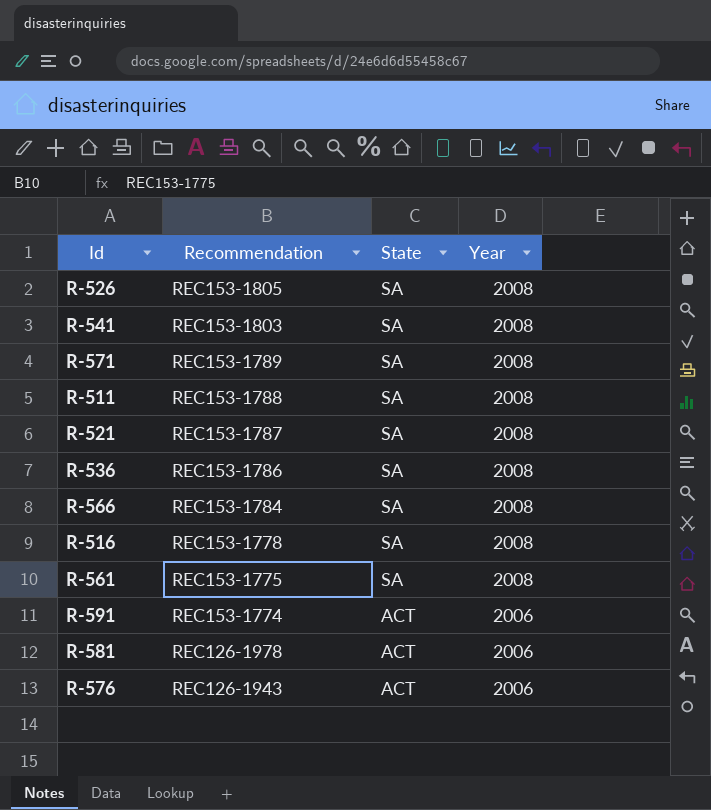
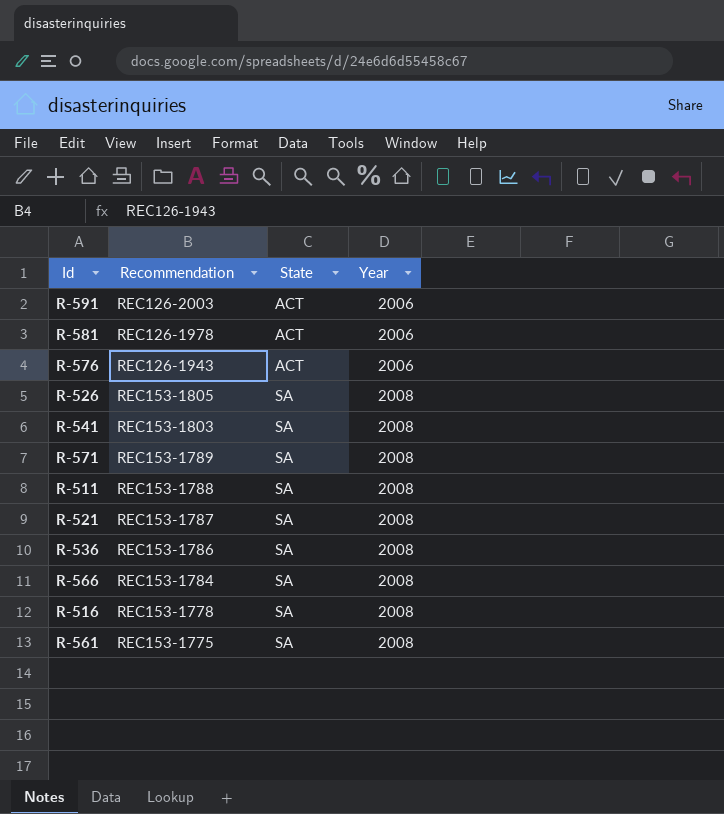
row order: Recommendation descending -> State ascending
R-591 | Recommendation: REC153-1774 -> REC126-2003

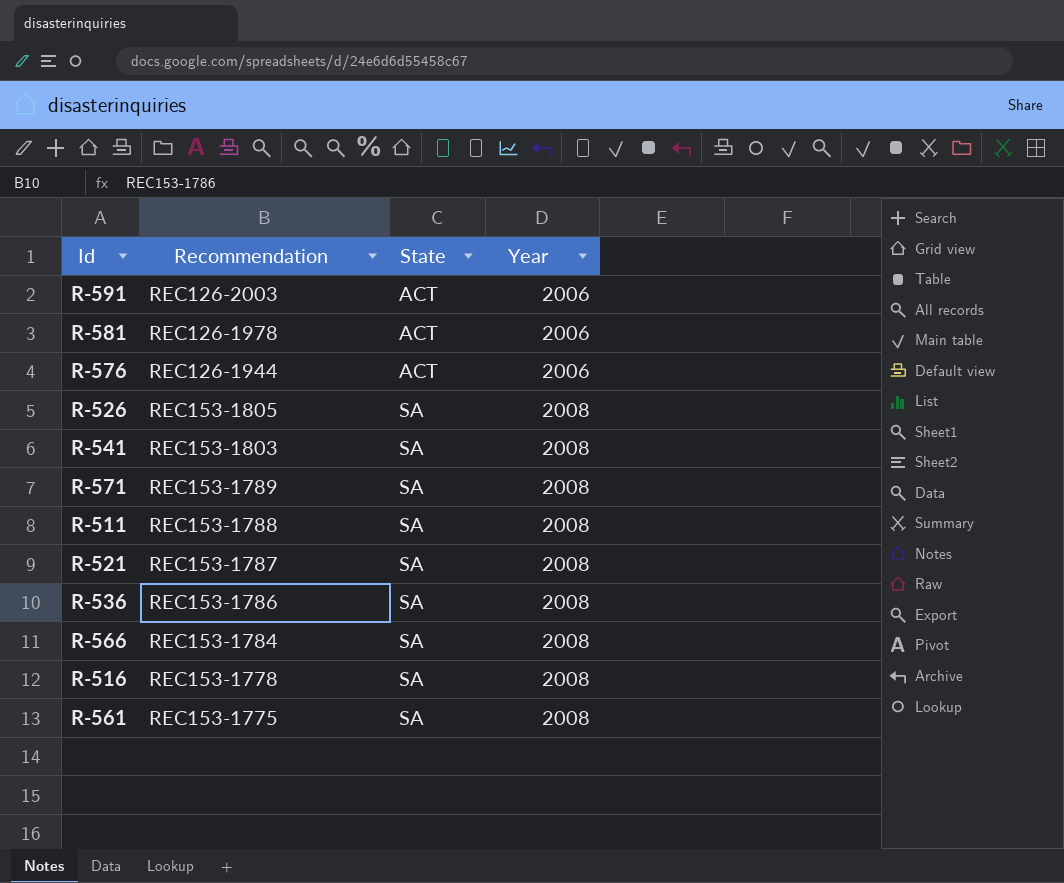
R-576 | Recommendation: REC126-1943 -> REC126-1944

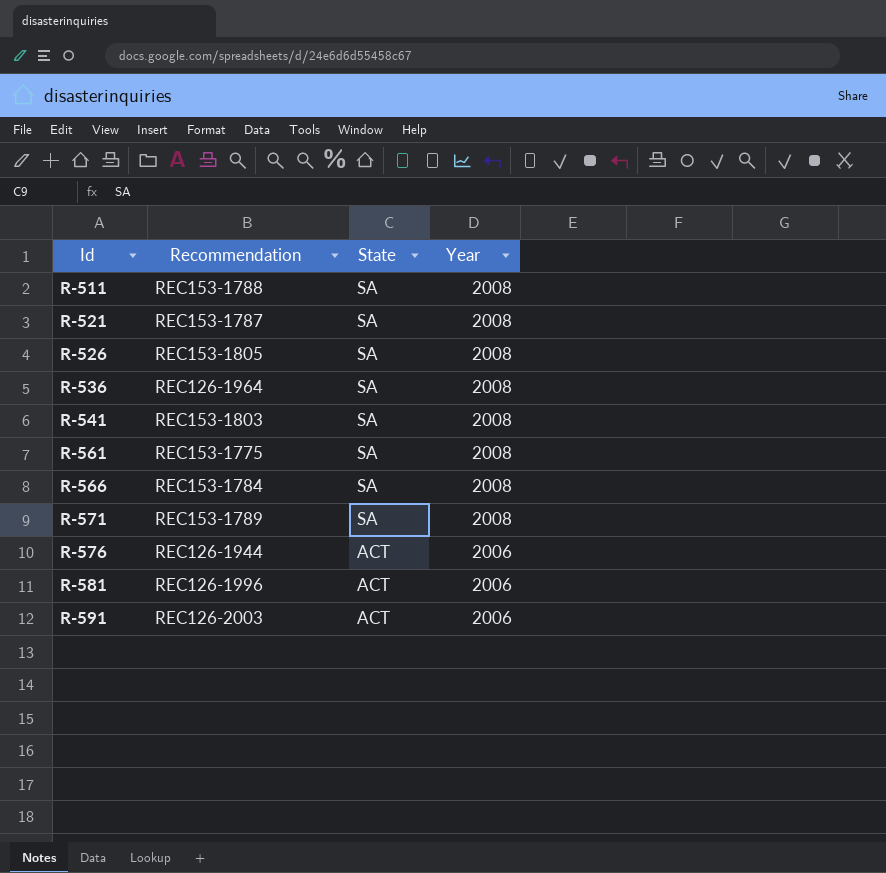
row order: State ascending -> Id ascending
row R-516: REC153-1778 | SA | 2008 -> none
R-536 | Recommendation: REC153-1786 -> REC126-1964
R-581 | Recommendation: REC126-1978 -> REC126-1996

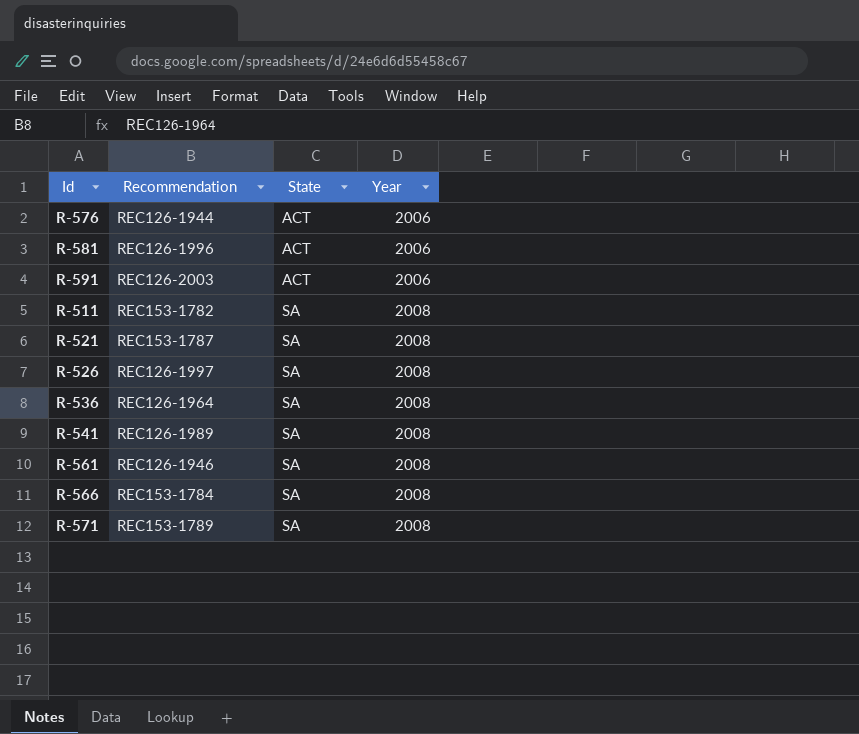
row order: Id ascending -> State ascending
R-511 | Recommendation: REC153-1788 -> REC153-1782
R-526 | Recommendation: REC153-1805 -> REC126-1997
R-541 | Recommendation: REC153-1803 -> REC126-1989
R-561 | Recommendation: REC153-1775 -> REC126-1946

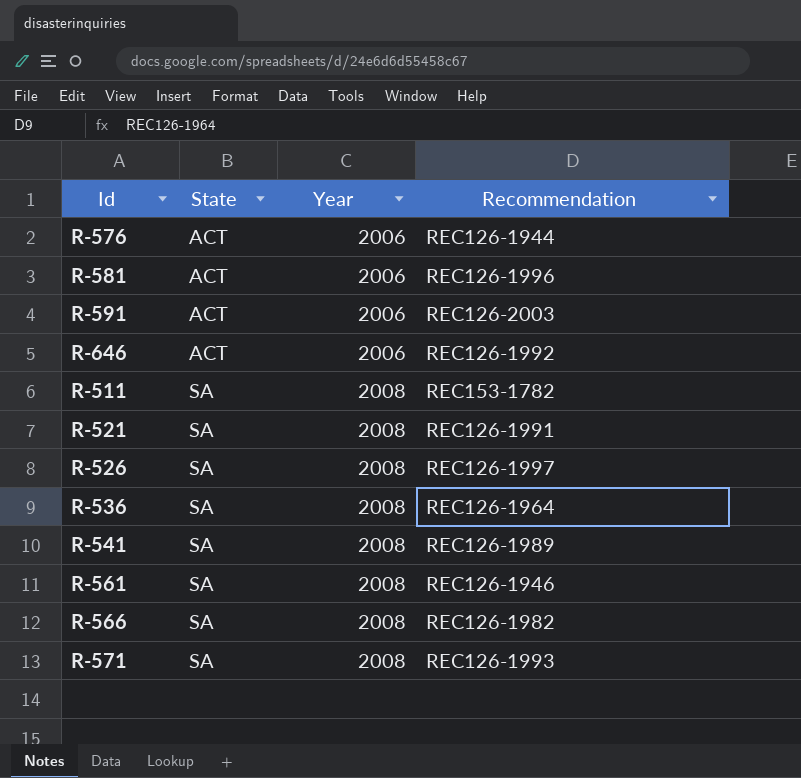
column Recommendation | position: 2 -> 4
row R-646: none -> ACT | 2006 | REC126-1992
R-521 | Recommendation: REC153-1787 -> REC126-1991
R-566 | Recommendation: REC153-1784 -> REC126-1982
R-571 | Recommendation: REC153-1789 -> REC126-1993

